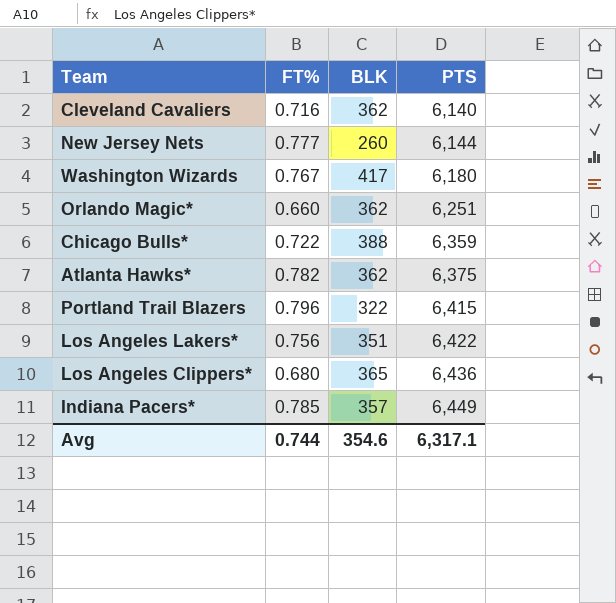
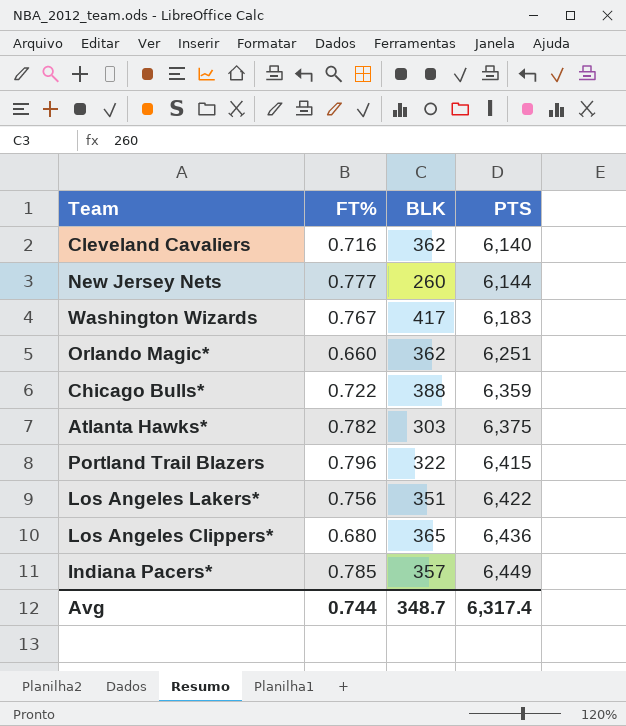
Washington Wizards | PTS: 6,180 -> 6,183
Atlanta Hawks* | BLK: 362 -> 303
Avg | BLK: 354.6 -> 348.7
Avg | PTS: 6,317.1 -> 6,317.4

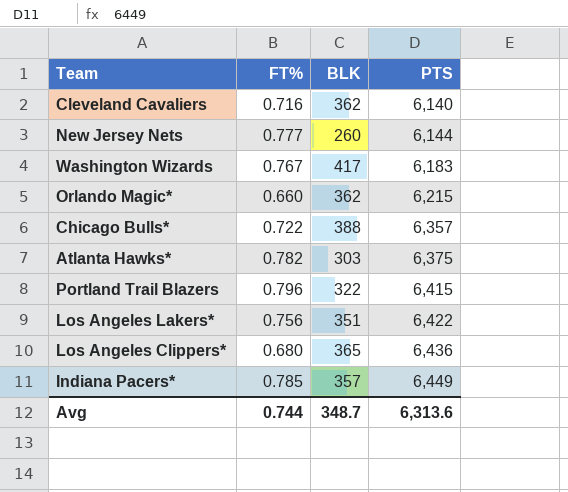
Orlando Magic* | PTS: 6,251 -> 6,215
Chicago Bulls* | PTS: 6,359 -> 6,357
Avg | PTS: 6,317.4 -> 6,313.6

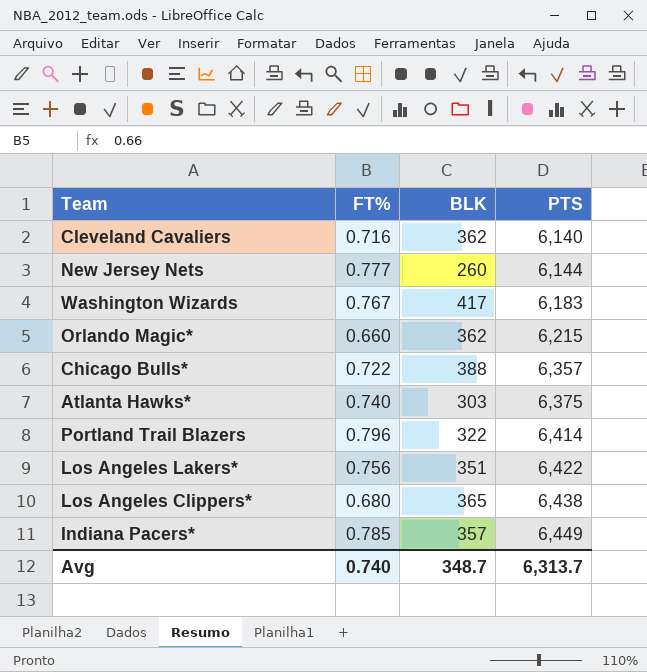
Atlanta Hawks* | FT%: 0.782 -> 0.740
Portland Trail Blazers | PTS: 6,415 -> 6,414
Los Angeles Clippers* | PTS: 6,436 -> 6,438
Avg | FT%: 0.744 -> 0.740
Avg | PTS: 6,313.6 -> 6,313.7

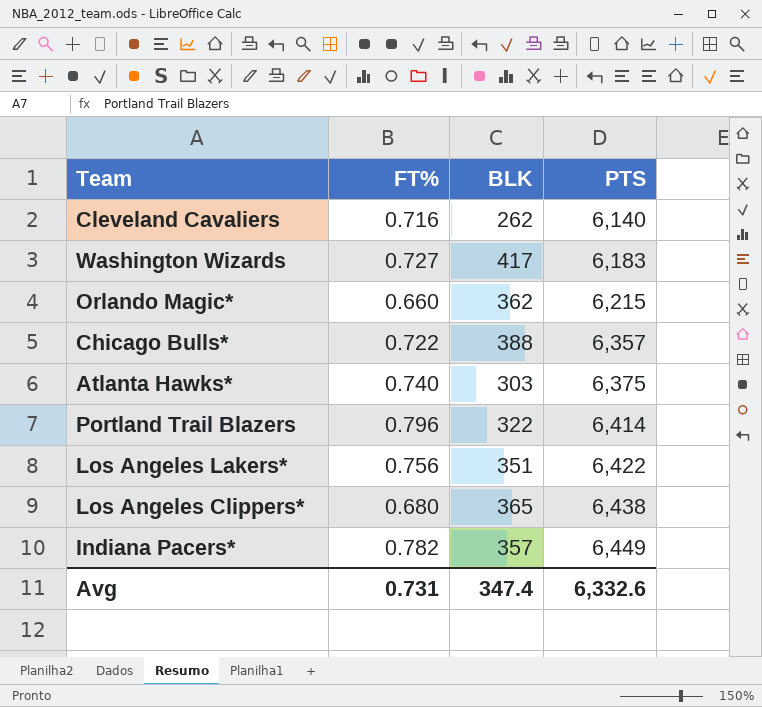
row New Jersey Nets: 0.777 | 260 | 6,144 -> none
Cleveland Cavaliers | BLK: 362 -> 262
Washington Wizards | FT%: 0.767 -> 0.727
Indiana Pacers* | FT%: 0.785 -> 0.782
Avg | FT%: 0.740 -> 0.731
Avg | BLK: 348.7 -> 347.4
Avg | PTS: 6,313.7 -> 6,332.6

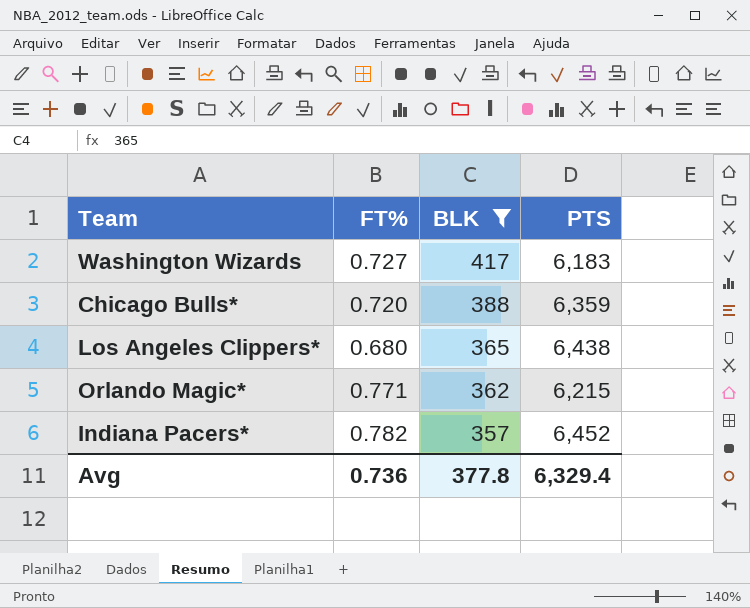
filter: none -> BLK >= 357
row order: PTS ascending -> BLK descending
Chicago Bulls* | FT%: 0.722 -> 0.720
Chicago Bulls* | PTS: 6,357 -> 6,359
Orlando Magic* | FT%: 0.660 -> 0.771
Indiana Pacers* | PTS: 6,449 -> 6,452
Avg | FT%: 0.731 -> 0.736
Avg | BLK: 347.4 -> 377.8
Avg | PTS: 6,332.6 -> 6,329.4

